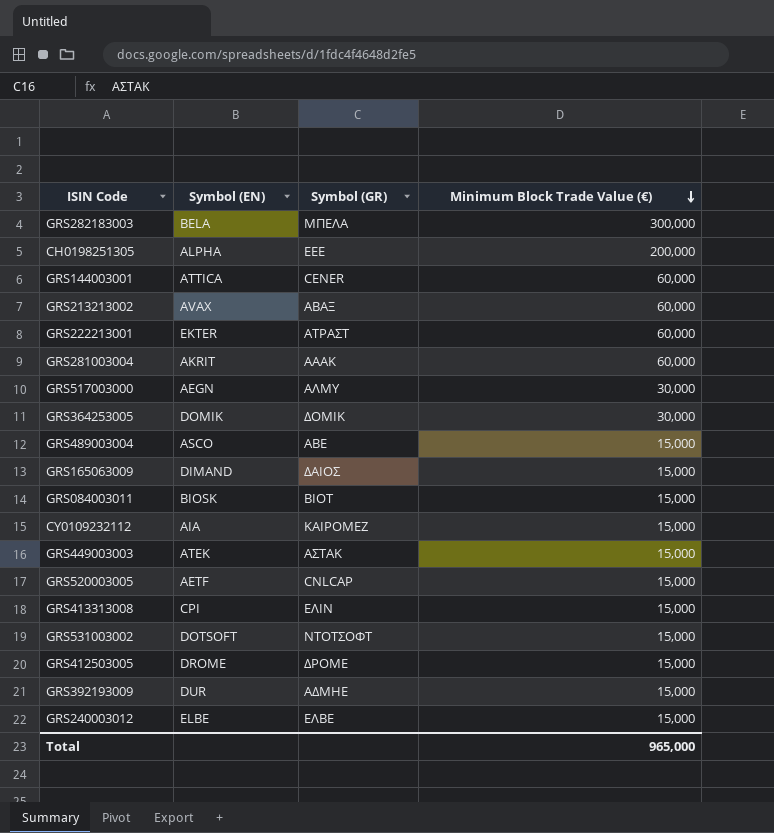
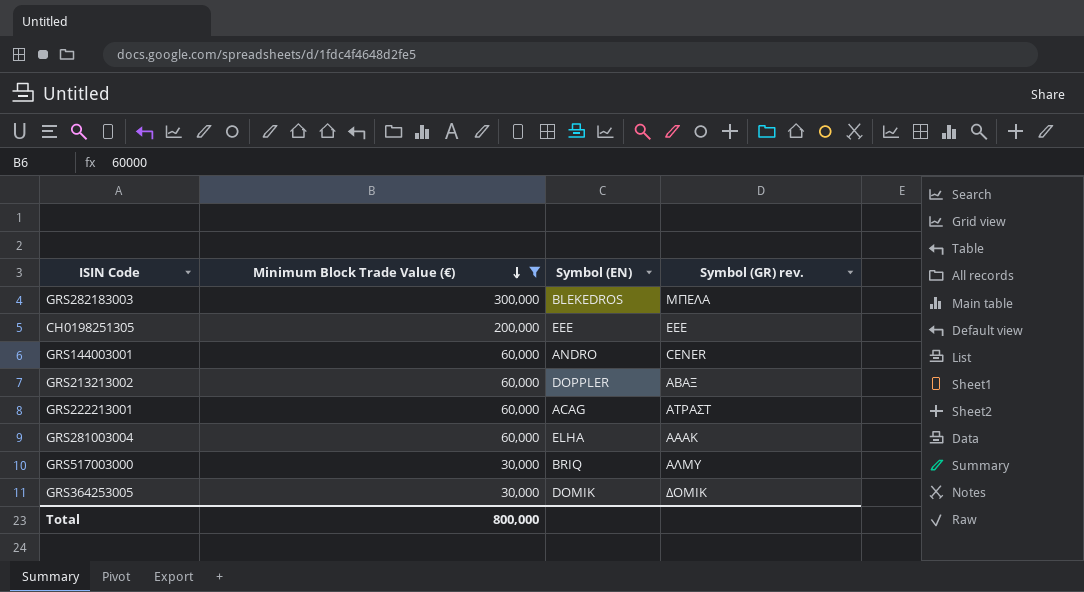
filter: none -> Minimum Block Trade Value (€) != 15,000
column Minimum Block Trade Value (€) | position: 4 -> 2
column name: Symbol (GR) -> Symbol (GR) rev.
GRS282183003 | Symbol (EN): BELA -> BLEKEDROS
CH0198251305 | Symbol (EN): ALPHA -> EEE
GRS144003001 | Symbol (EN): ATTICA -> ANDRO
GRS213213002 | Symbol (EN): AVAX -> DOPPLER
GRS222213001 | Symbol (EN): EKTER -> ACAG
GRS281003004 | Symbol (EN): AKRIT -> ELHA
GRS517003000 | Symbol (EN): AEGN -> BRIQ
Total | Minimum Block Trade Value (€): 965,000 -> 800,000

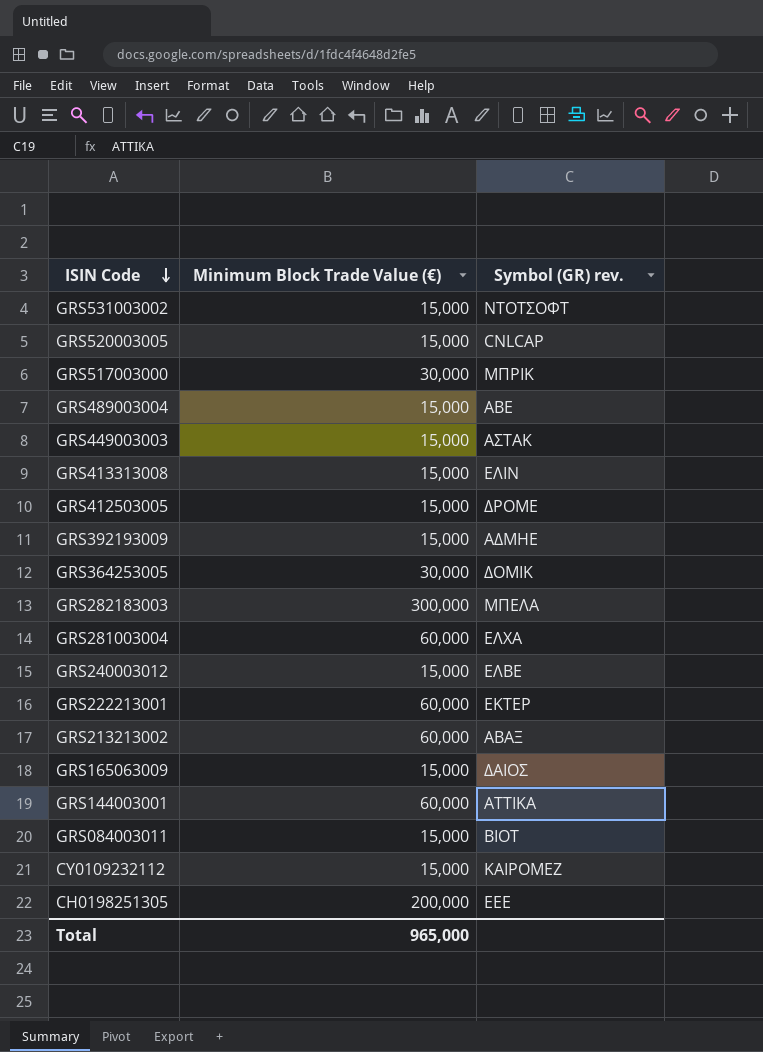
filter: Minimum Block Trade Value (€) != 15,000 -> none
row order: Minimum Block Trade Value (€) descending -> ISIN Code descending
column Symbol (EN) | position: 3 -> none
GRS517003000 | Symbol (GR) rev.: ΑΛΜΥ -> ΜΠΡΙΚ
GRS281003004 | Symbol (GR) rev.: ΑΑΑΚ -> ΕΛΧΑ
GRS222213001 | Symbol (GR) rev.: ΑΤΡΑΣΤ -> ΕΚΤΕΡ
GRS144003001 | Symbol (GR) rev.: CENER -> ΑΤΤΙΚΑ
Total | Minimum Block Trade Value (€): 800,000 -> 965,000

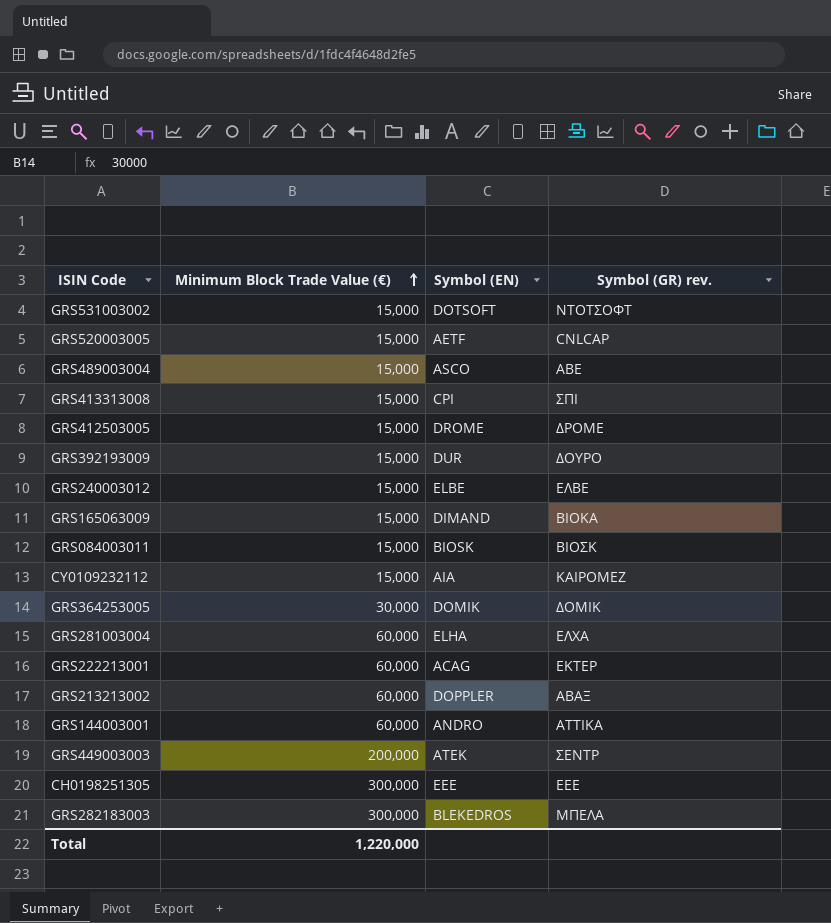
row order: ISIN Code descending -> Minimum Block Trade Value (€) ascending
column Symbol (EN) | position: none -> 3
row GRS517003000: 30,000 | ΜΠΡΙΚ -> none
GRS413313008 | Symbol (GR) rev.: ΕΛΙΝ -> ΣΠΙ
GRS392193009 | Symbol (GR) rev.: ΑΔΜΗΕ -> ΔΟΥΡΟ
GRS165063009 | Symbol (GR) rev.: ΔΑΙΟΣ -> ΒΙΟΚΑ
GRS084003011 | Symbol (GR) rev.: ΒΙΟΤ -> ΒΙΟΣΚ
GRS449003003 | Minimum Block Trade Value (€): 15,000 -> 200,000
GRS449003003 | Symbol (GR) rev.: ΑΣΤΑΚ -> ΣΕΝΤΡ
CH0198251305 | Minimum Block Trade Value (€): 200,000 -> 300,000
Total | Minimum Block Trade Value (€): 965,000 -> 1,220,000

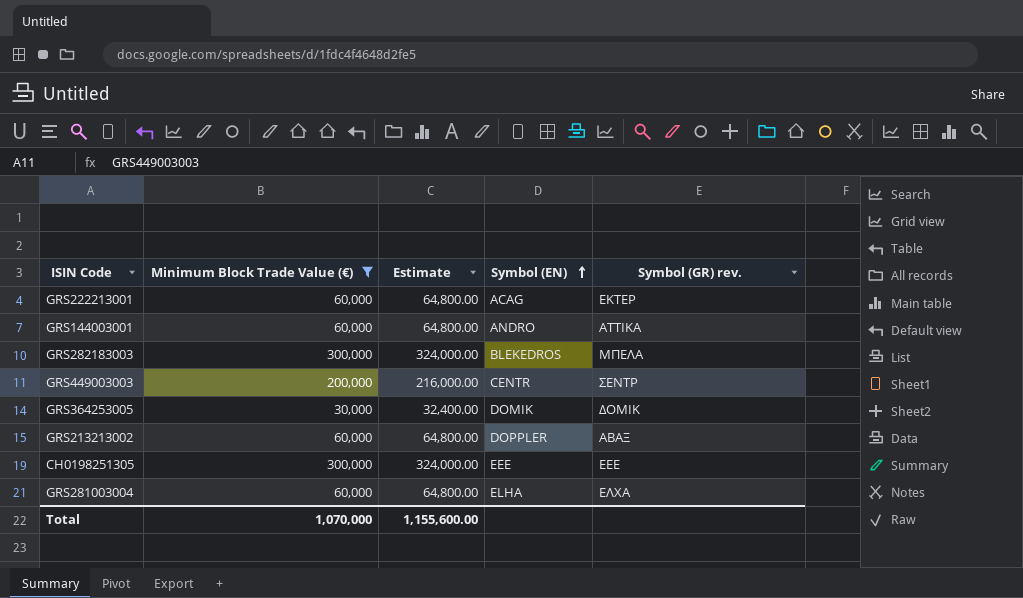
filter: none -> Minimum Block Trade Value (€) != 15,000
row order: Minimum Block Trade Value (€) ascending -> Symbol (EN) ascending
column Estimate | formula: none -> [Minimum Block Trade Value (€)] * 1.08
GRS449003003 | Symbol (EN): ATEK -> CENTR
Total | Minimum Block Trade Value (€): 1,220,000 -> 1,070,000

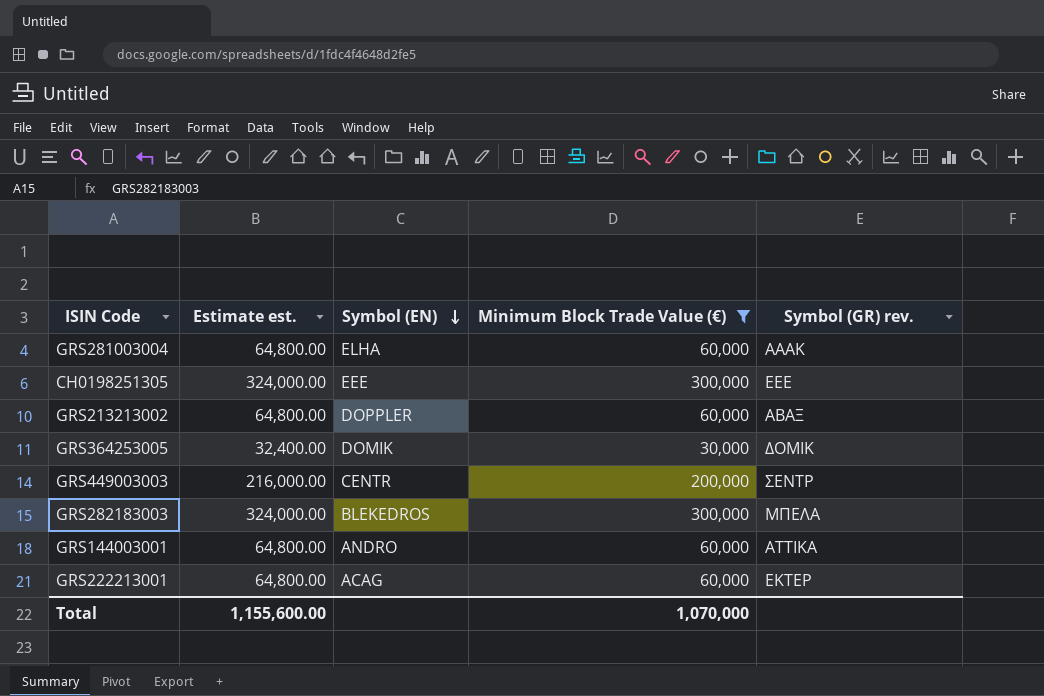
row order: Symbol (EN) ascending -> Symbol (EN) descending
column name: Estimate -> Estimate est.
column Minimum Block Trade Value (€) | position: 2 -> 4
GRS281003004 | Symbol (GR) rev.: ΕΛΧΑ -> ΑΑΑΚ

